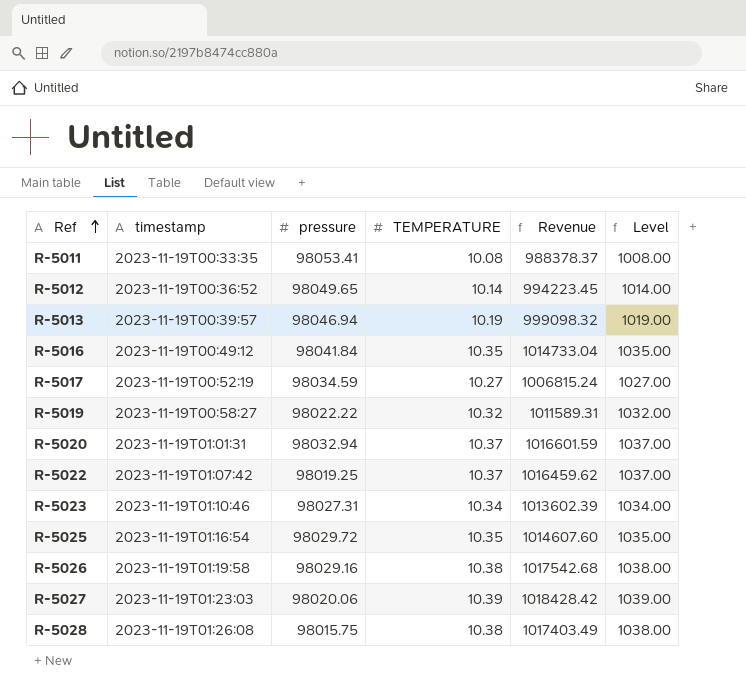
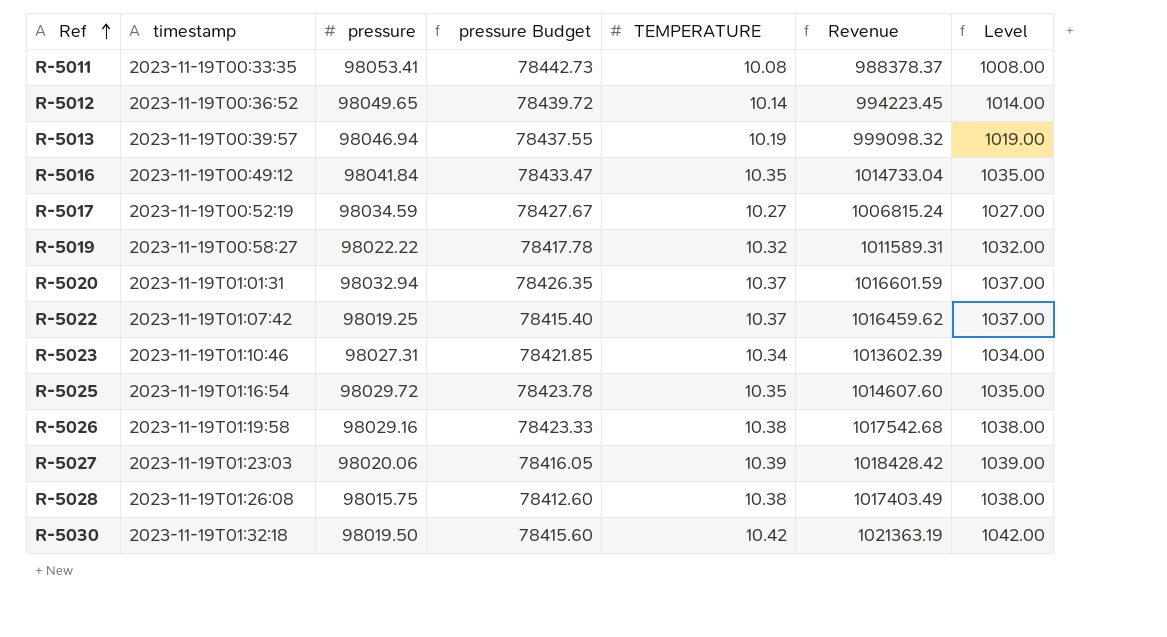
column pressure Budget | formula: none -> [pressure] * 0.8
row R-5030: none -> 2023-11-19T01:32:18 | 98019.50 | 78415.60 | 10.42 | 1021363.19 | 1042.00

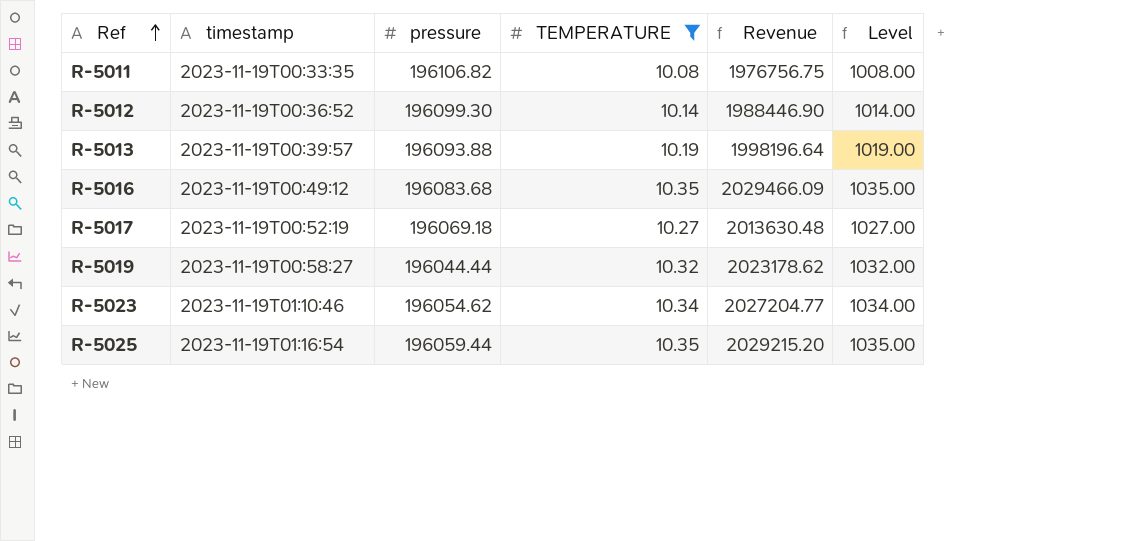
filter: none -> TEMPERATURE <= 10.35
column pressure Budget | formula: [pressure] * 0.8 -> none
R-5011 | pressure: 98053.41 -> 196106.82
R-5011 | Revenue: 988378.37 -> 1976756.75
R-5012 | pressure: 98049.65 -> 196099.30
R-5012 | Revenue: 994223.45 -> 1988446.90
R-5013 | pressure: 98046.94 -> 196093.88
R-5013 | Revenue: 999098.32 -> 1998196.64
R-5016 | pressure: 98041.84 -> 196083.68
R-5016 | Revenue: 1014733.04 -> 2029466.09
R-5017 | pressure: 98034.59 -> 196069.18
R-5017 | Revenue: 1006815.24 -> 2013630.48
R-5019 | pressure: 98022.22 -> 196044.44
R-5019 | Revenue: 1011589.31 -> 2023178.62
R-5023 | pressure: 98027.31 -> 196054.62
R-5023 | Revenue: 1013602.39 -> 2027204.77
R-5025 | pressure: 98029.72 -> 196059.44
R-5025 | Revenue: 1014607.60 -> 2029215.20

